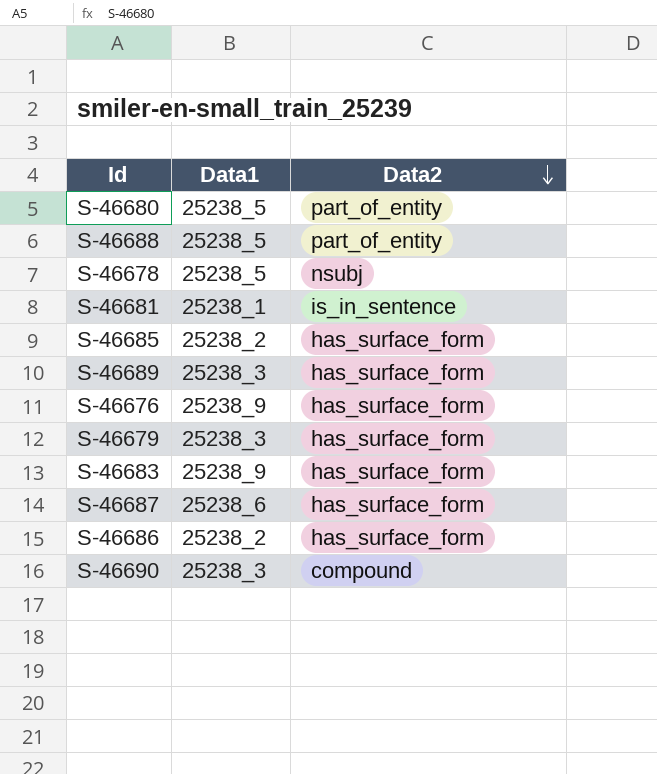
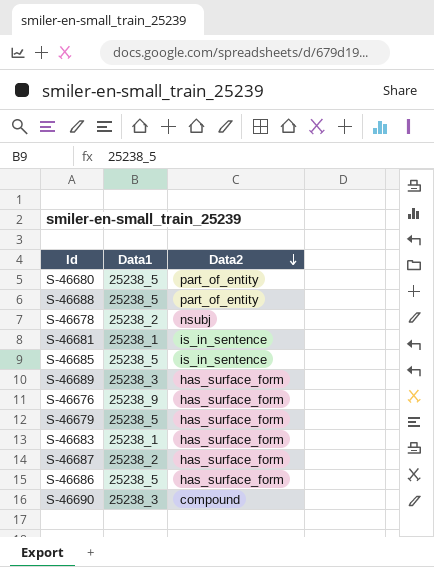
S-46678 | Data1: 25238_5 -> 25238_2
S-46685 | Data1: 25238_2 -> 25238_5
S-46685 | Data2: has_surface_form -> is_in_sentence
S-46679 | Data1: 25238_3 -> 25238_5
S-46683 | Data1: 25238_9 -> 25238_1
S-46687 | Data1: 25238_6 -> 25238_2
S-46686 | Data1: 25238_2 -> 25238_5

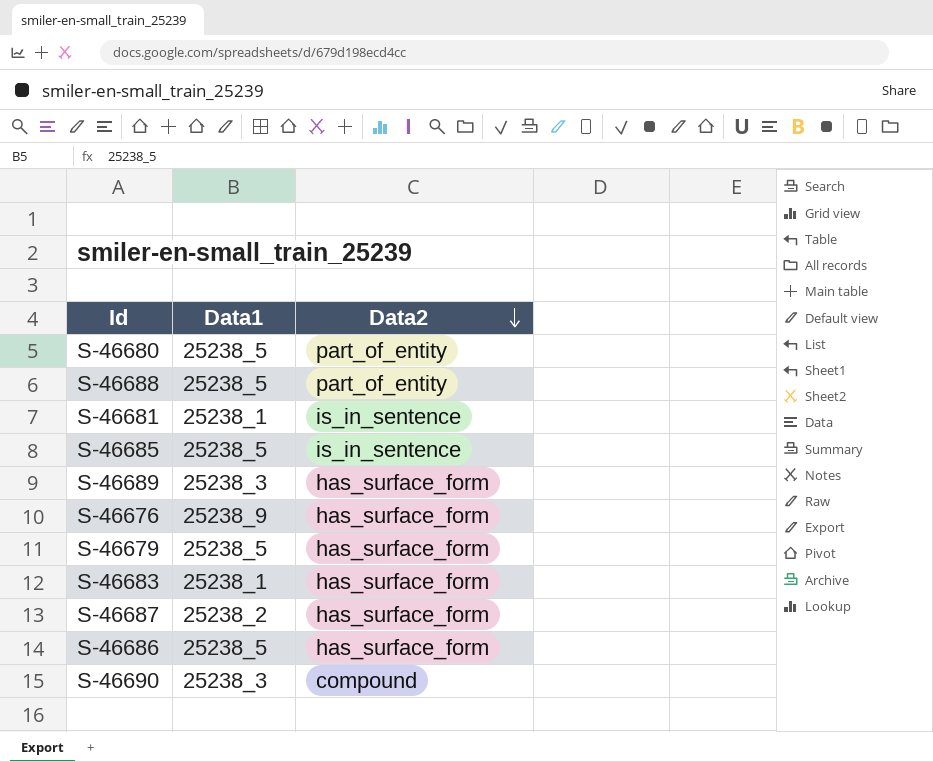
row S-46678: 25238_2 | nsubj -> none

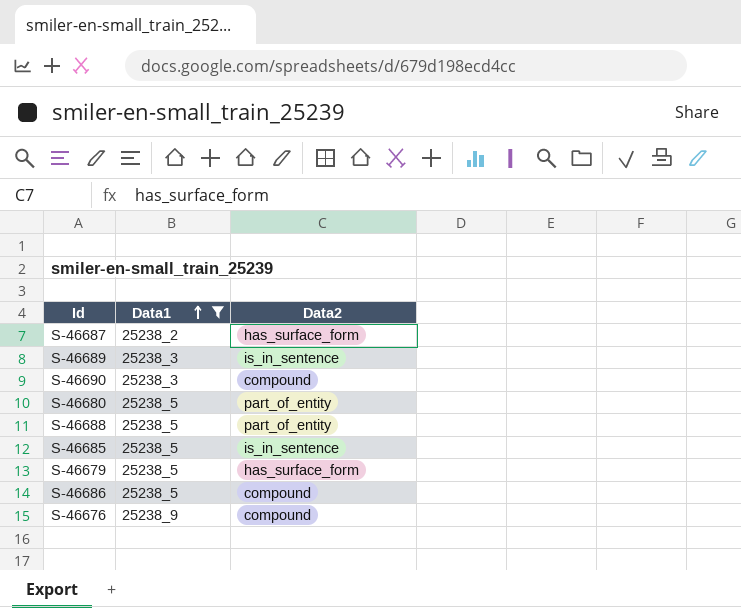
filter: none -> Data1 != 25238_1
row order: Data2 descending -> Data1 ascending
S-46689 | Data2: has_surface_form -> is_in_sentence
S-46686 | Data2: has_surface_form -> compound
S-46676 | Data2: has_surface_form -> compound

